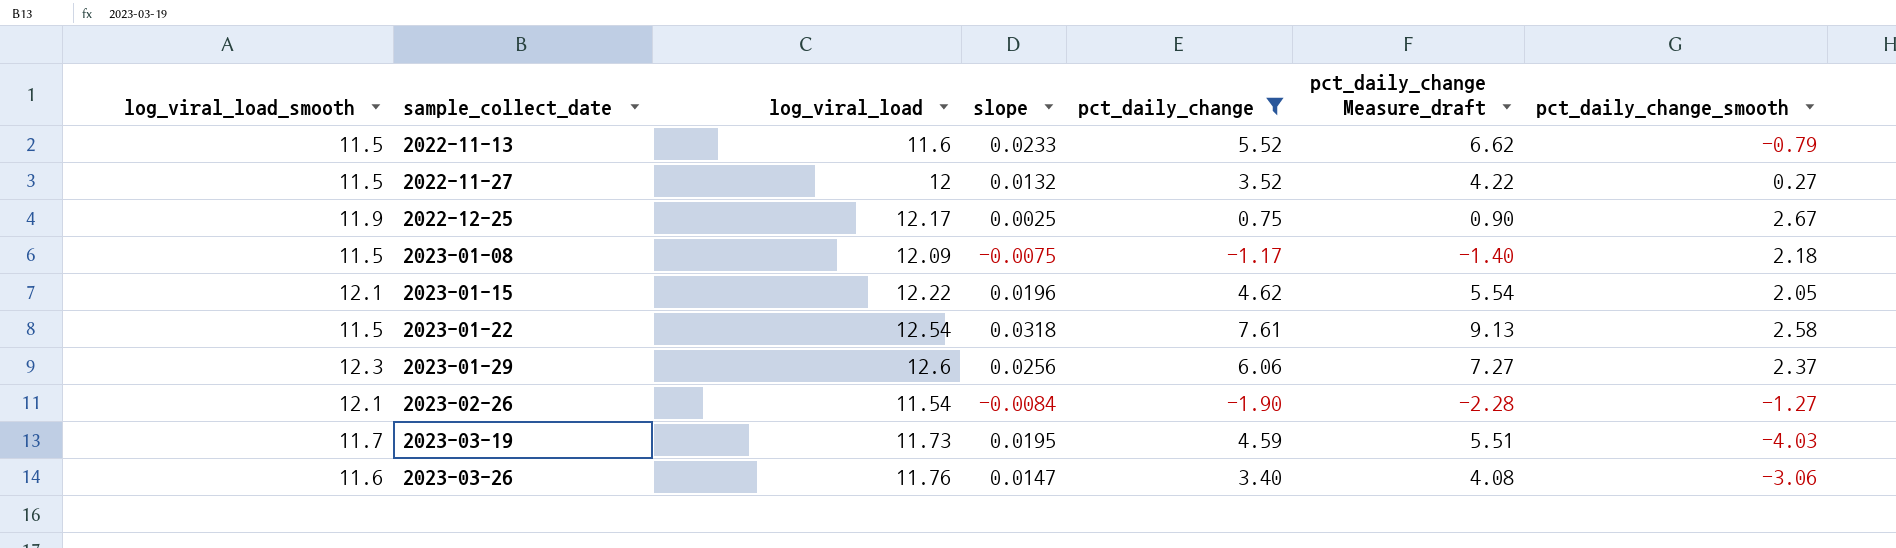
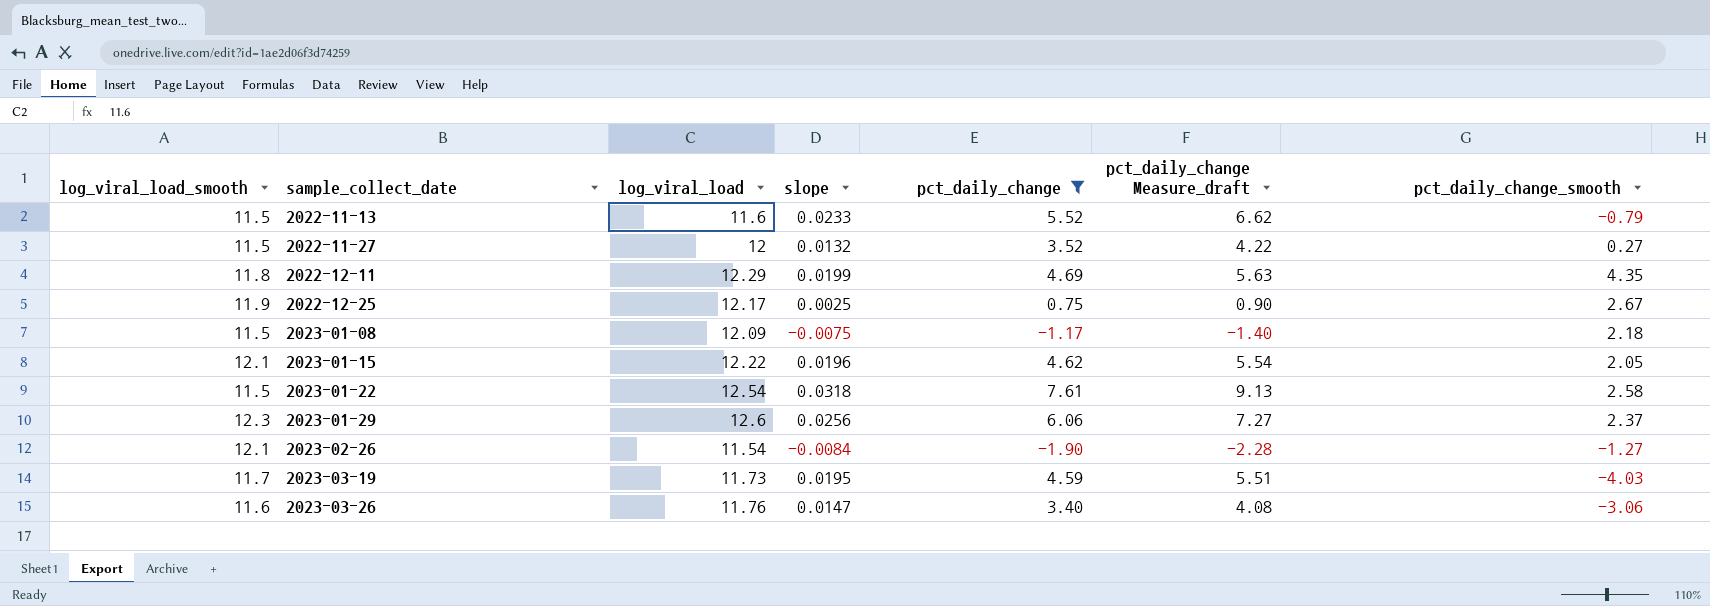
row 2022-12-11: none -> 11.8 | 12.29 | 0.0199 | 4.69 | 5.63 | 4.35

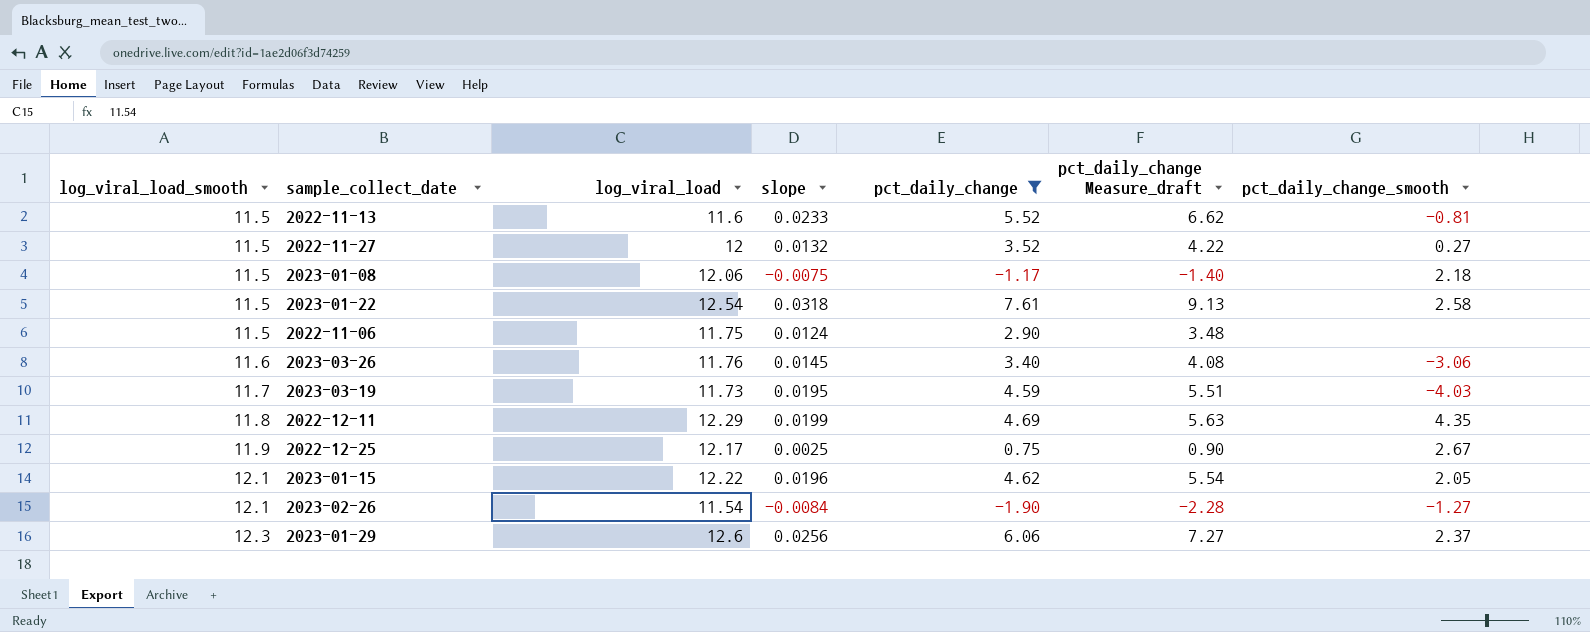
row order: sample_collect_date ascending -> log_viral_load_smooth ascending
2022-11-13 | pct_daily_change_smooth: -0.79 -> -0.81
2023-01-08 | log_viral_load: 12.09 -> 12.06
row 2022-11-06: none -> 11.5 | 11.75 | 0.0124 | 2.90 | 3.48 | none
2023-03-26 | slope: 0.0147 -> 0.0145

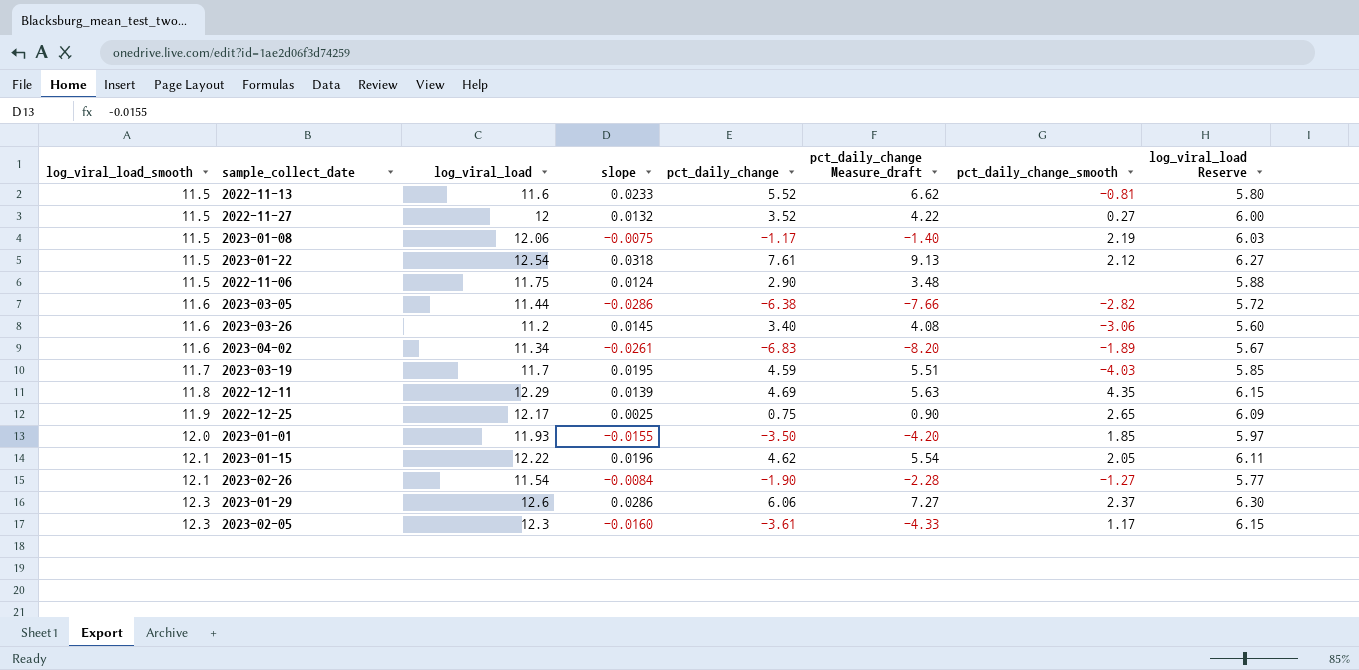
filter: pct_daily_change >= -1.90 -> none
column log_viral_load Reserve | formula: none -> [log_viral_load] * 0.5
2023-01-08 | pct_daily_change_smooth: 2.18 -> 2.19
2023-01-22 | pct_daily_change_smooth: 2.58 -> 2.12
2023-03-26 | log_viral_load: 11.76 -> 11.2
2023-03-19 | log_viral_load: 11.73 -> 11.7
2022-12-11 | slope: 0.0199 -> 0.0139
2022-12-25 | pct_daily_change_smooth: 2.67 -> 2.65
2023-01-29 | slope: 0.0256 -> 0.0286

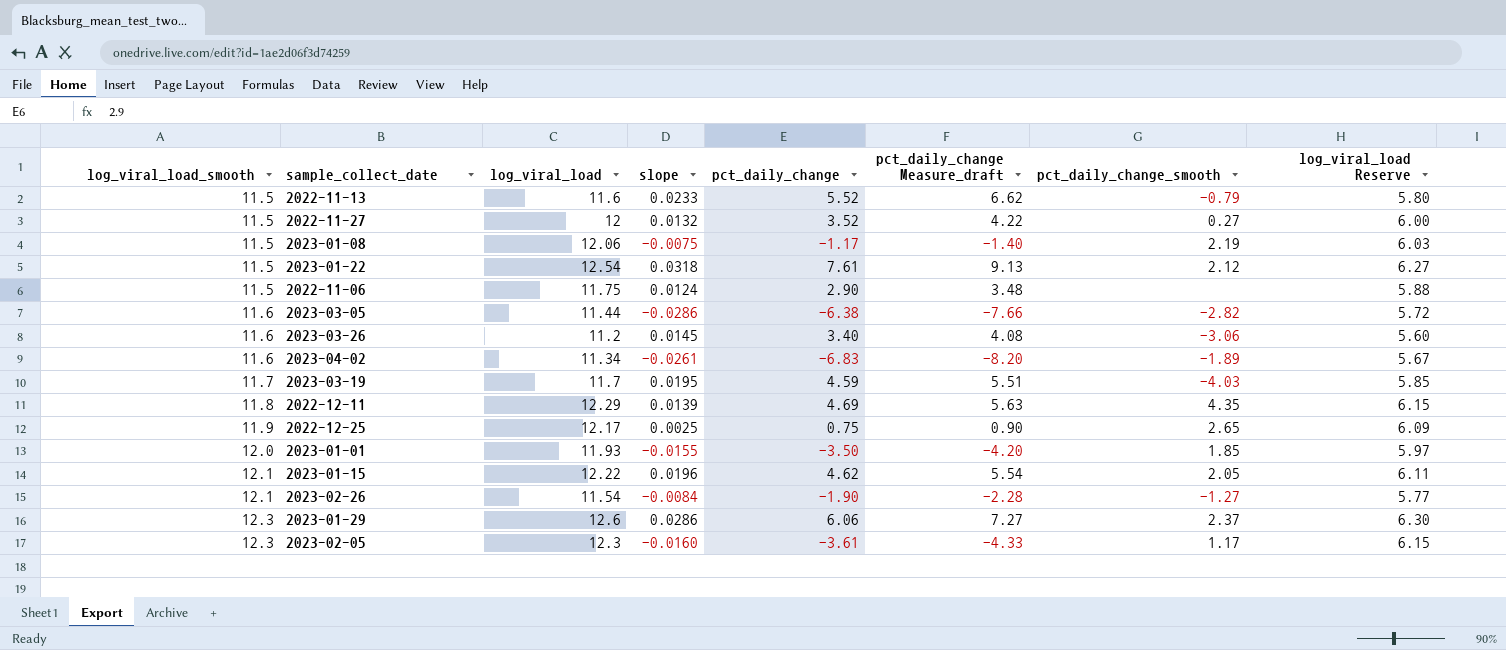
2022-11-13 | pct_daily_change_smooth: -0.81 -> -0.79

